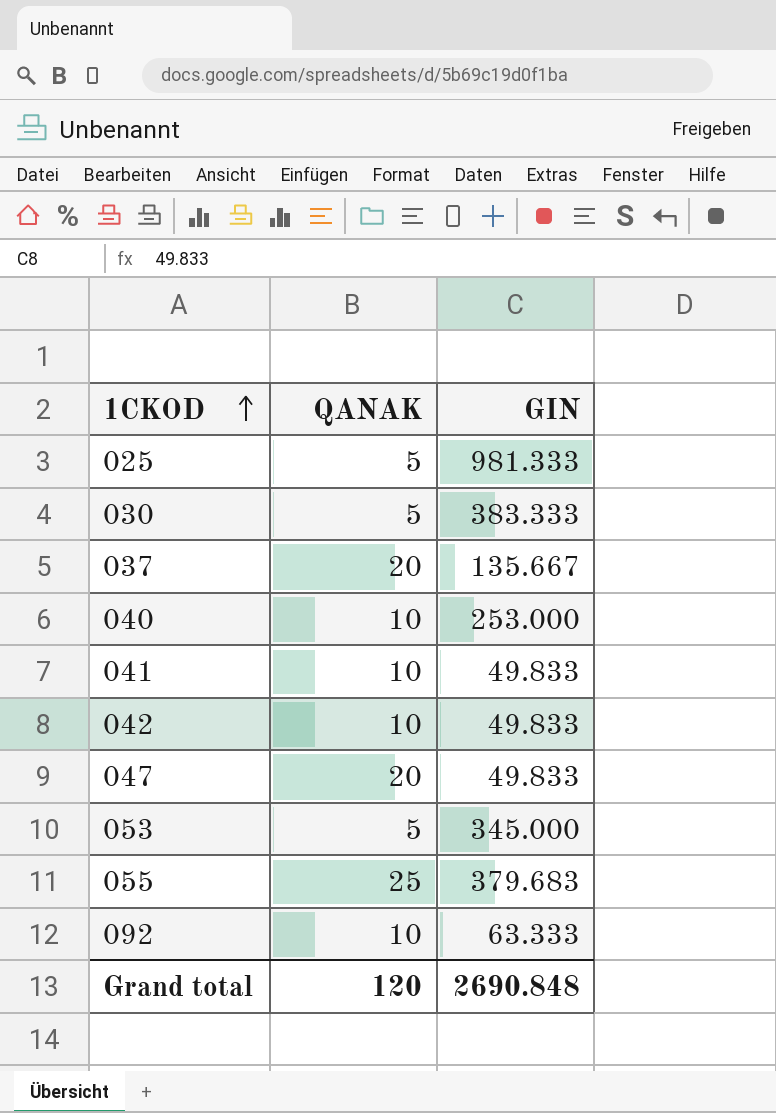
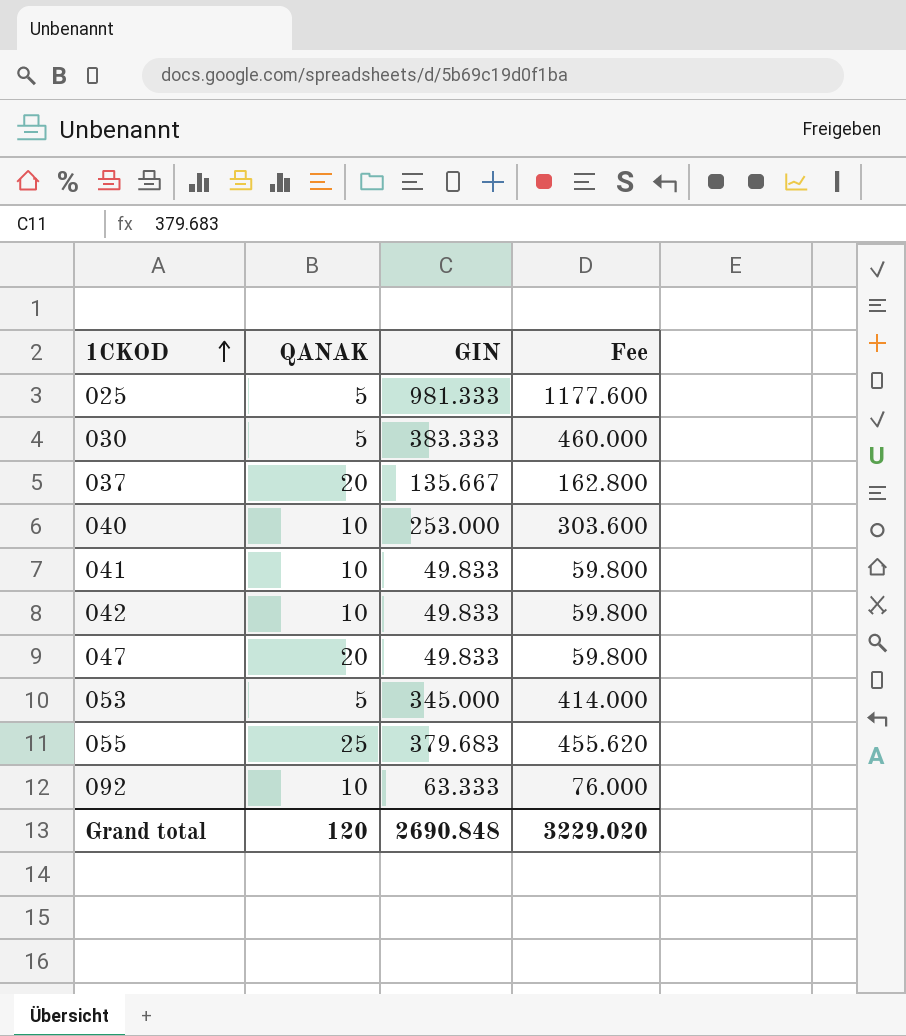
column Fee | formula: none -> [GIN] * 1.2

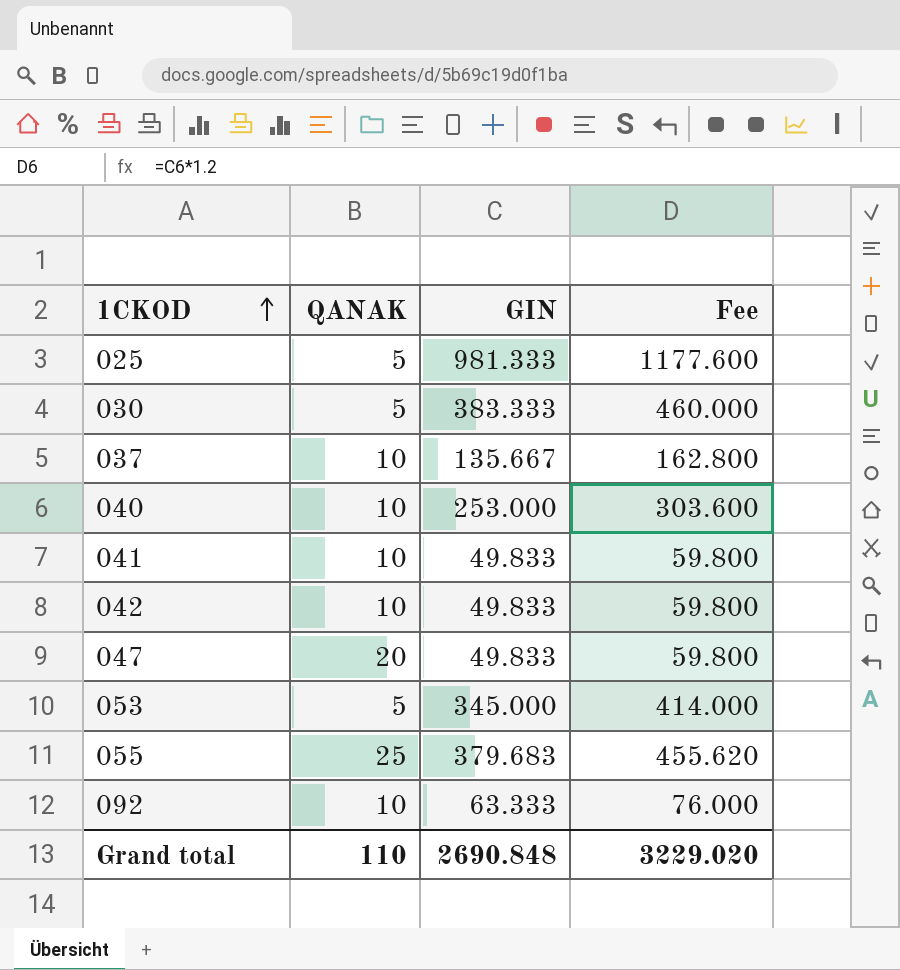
037 | QANAK: 20 -> 10
Grand total | QANAK: 120 -> 110

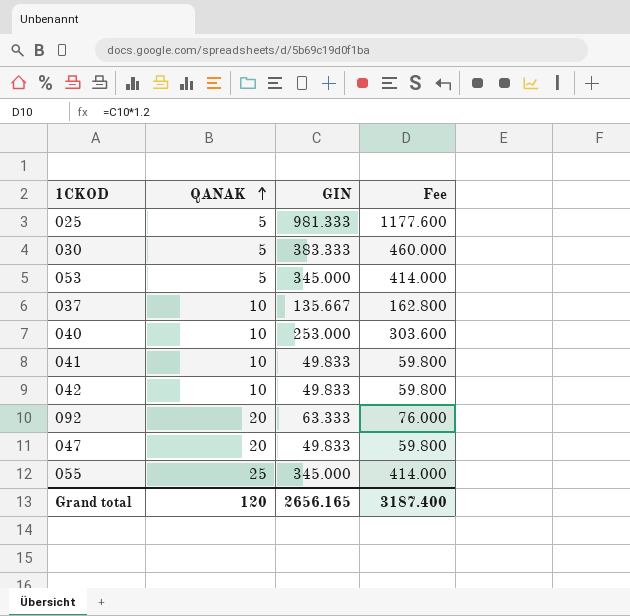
row order: 1CKOD ascending -> QANAK ascending
092 | QANAK: 10 -> 20
055 | GIN: 379.683 -> 345.000
055 | Fee: 455.620 -> 414.000
Grand total | QANAK: 110 -> 120
Grand total | GIN: 2690.848 -> 2656.165
Grand total | Fee: 3229.020 -> 3187.400

